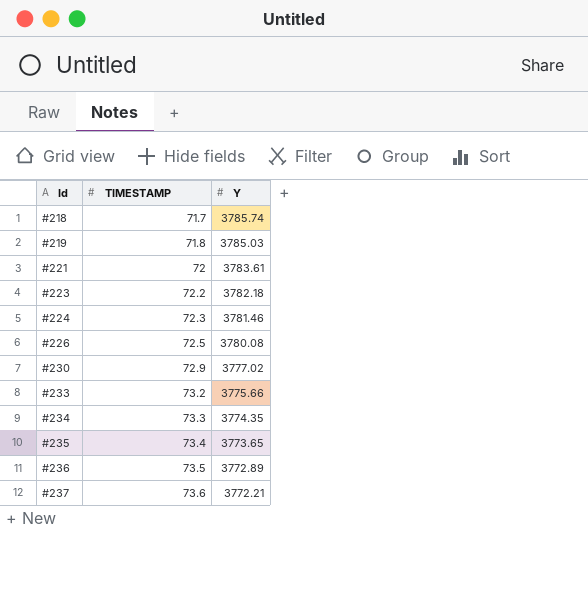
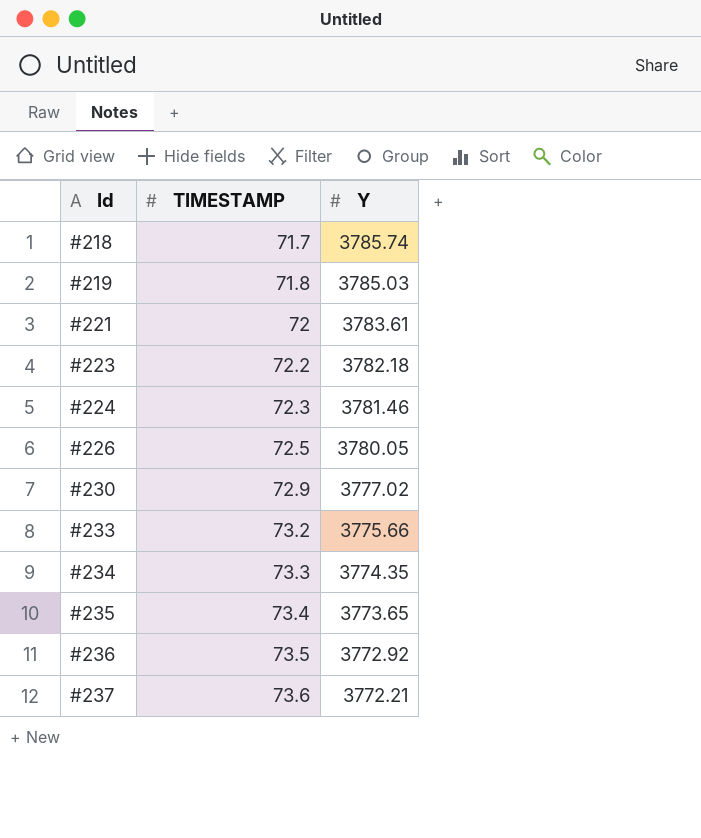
#226 | Y: 3780.08 -> 3780.05
#236 | Y: 3772.89 -> 3772.92

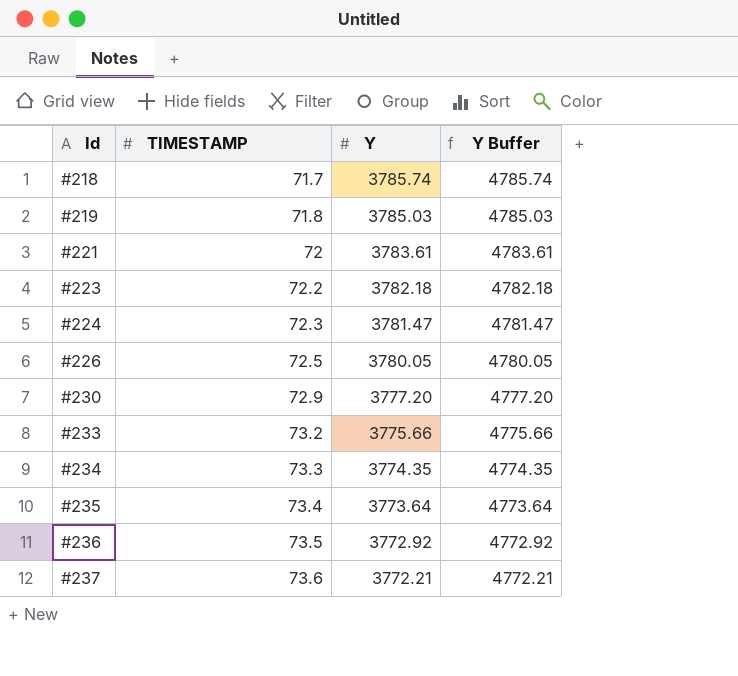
column Y Buffer | formula: none -> [Y] + 1000
#224 | Y: 3781.46 -> 3781.47
#230 | Y: 3777.02 -> 3777.20
#235 | Y: 3773.65 -> 3773.64

